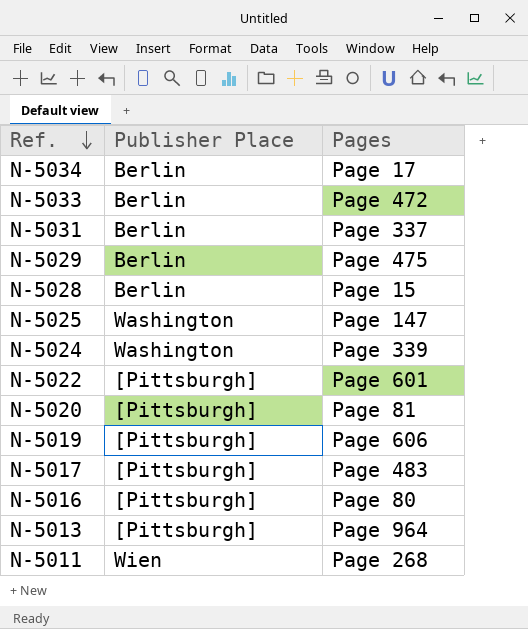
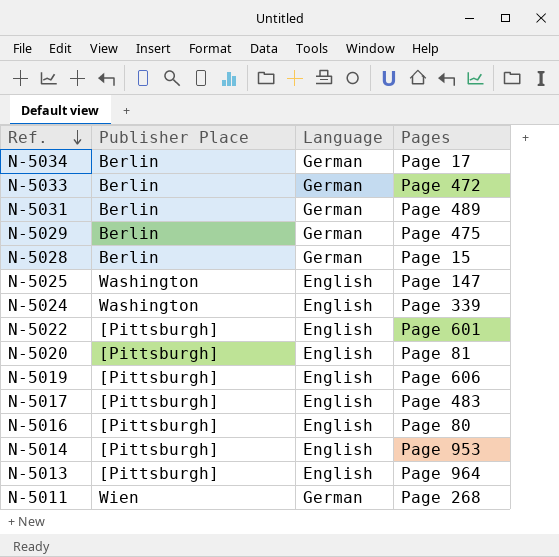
column Language | position: none -> 3
N-5031 | Pages: Page 337 -> Page 489
row N-5014: none -> [Pittsburgh] | English | Page 953

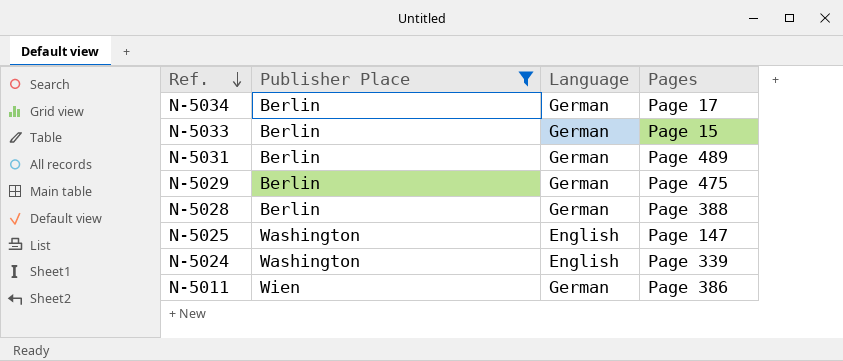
filter: none -> Publisher Place != [Pittsburgh]
N-5033 | Pages: Page 472 -> Page 15
N-5028 | Pages: Page 15 -> Page 388
N-5011 | Pages: Page 268 -> Page 386

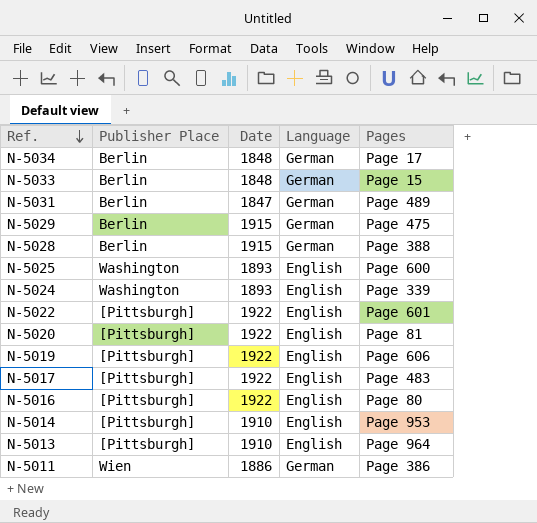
filter: Publisher Place != [Pittsburgh] -> none
column Date | position: none -> 3
N-5025 | Pages: Page 147 -> Page 600

